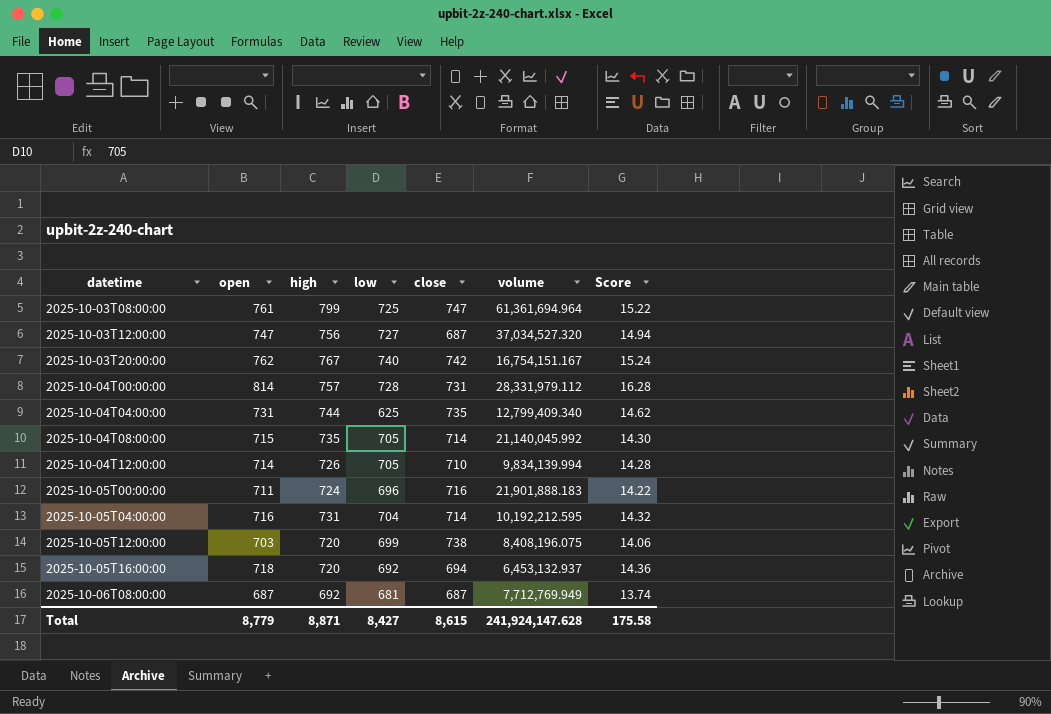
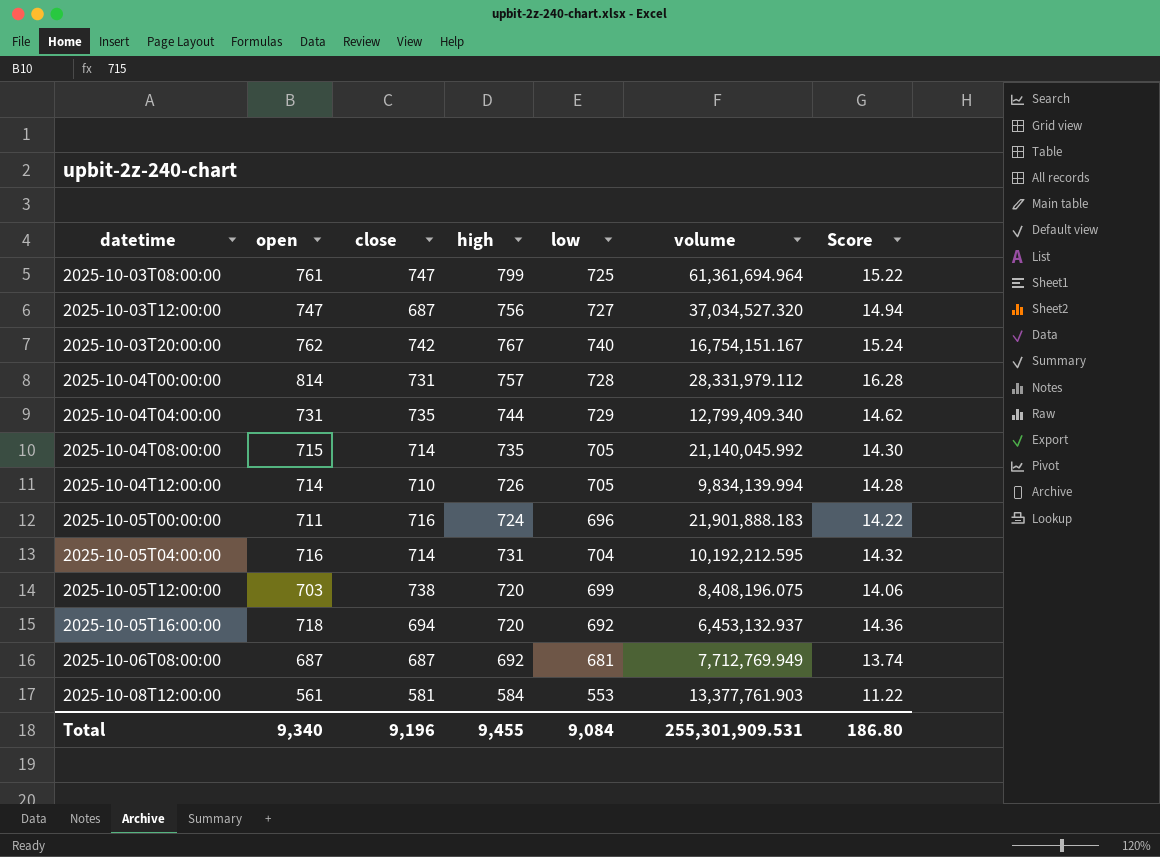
column close | position: 5 -> 3
2025-10-04T04:00:00 | low: 625 -> 729
row 2025-10-08T12:00:00: none -> 561 | 581 | 584 | 553 | 13,377,761.903 | 11.22
Total | open: 8,779 -> 9,340
Total | close: 8,615 -> 9,196
Total | high: 8,871 -> 9,455
Total | low: 8,427 -> 9,084
Total | volume: 241,924,147.628 -> 255,301,909.531
Total | Score: 175.58 -> 186.80

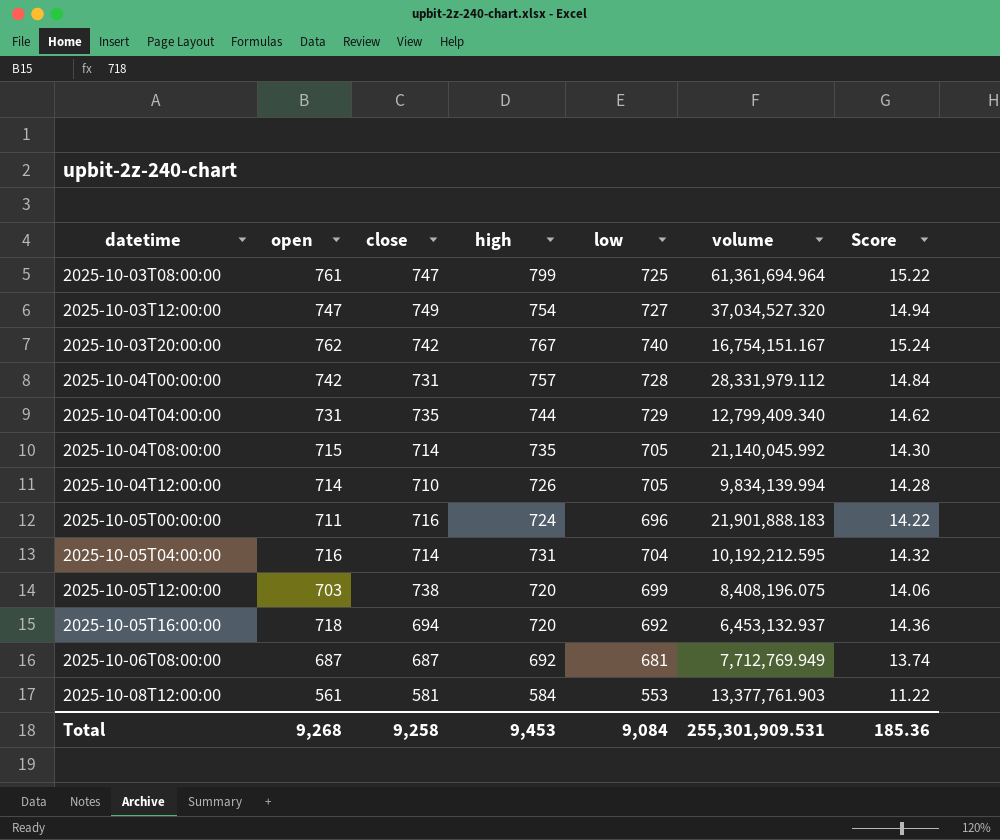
2025-10-03T12:00:00 | close: 687 -> 749
2025-10-03T12:00:00 | high: 756 -> 754
2025-10-04T00:00:00 | open: 814 -> 742
2025-10-04T00:00:00 | Score: 16.28 -> 14.84
Total | open: 9,340 -> 9,268
Total | close: 9,196 -> 9,258
Total | high: 9,455 -> 9,453
Total | Score: 186.80 -> 185.36

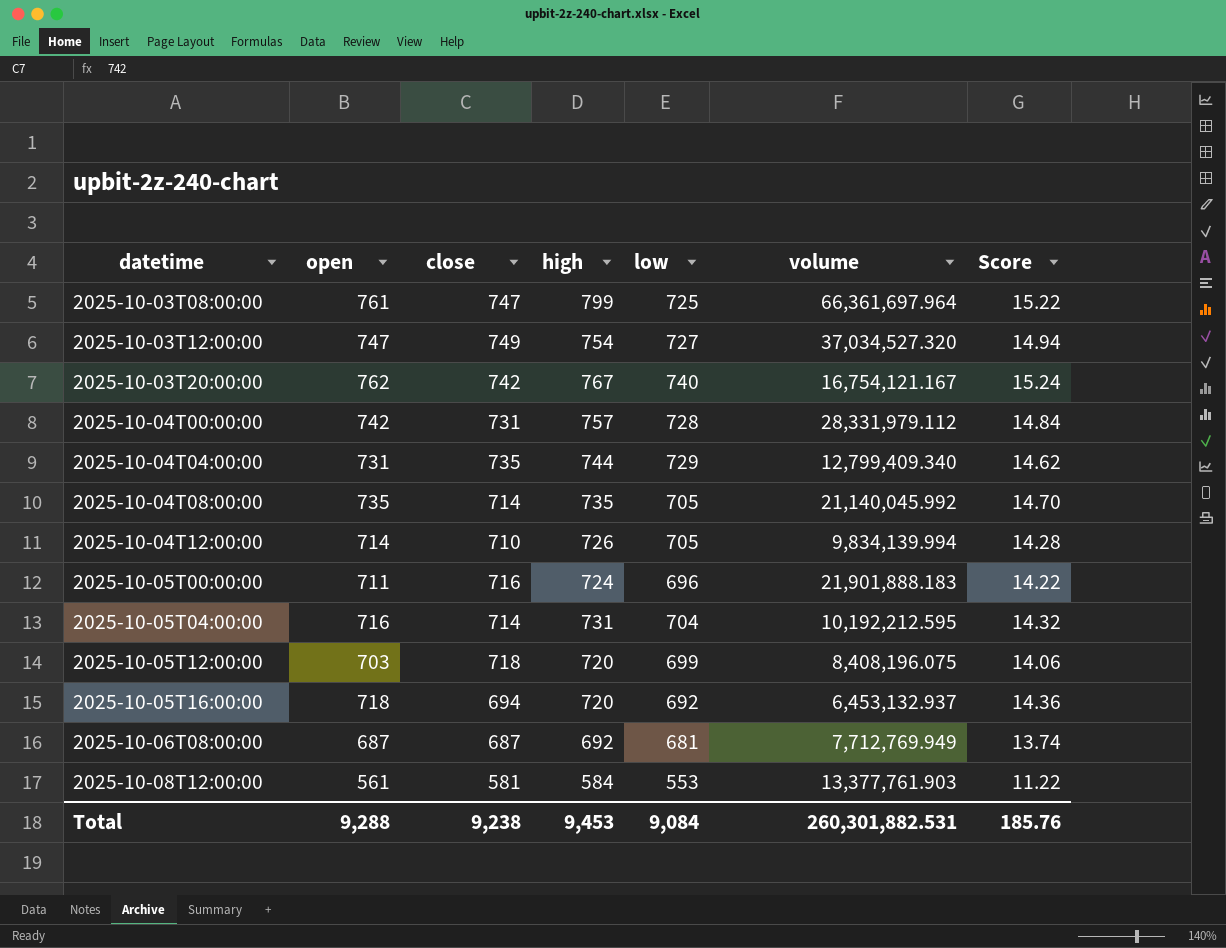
2025-10-03T08:00:00 | volume: 61,361,694.964 -> 66,361,697.964
2025-10-03T20:00:00 | volume: 16,754,151.167 -> 16,754,121.167
2025-10-04T08:00:00 | open: 715 -> 735
2025-10-04T08:00:00 | Score: 14.30 -> 14.70
2025-10-05T12:00:00 | close: 738 -> 718
Total | open: 9,268 -> 9,288
Total | close: 9,258 -> 9,238
Total | volume: 255,301,909.531 -> 260,301,882.531
Total | Score: 185.36 -> 185.76

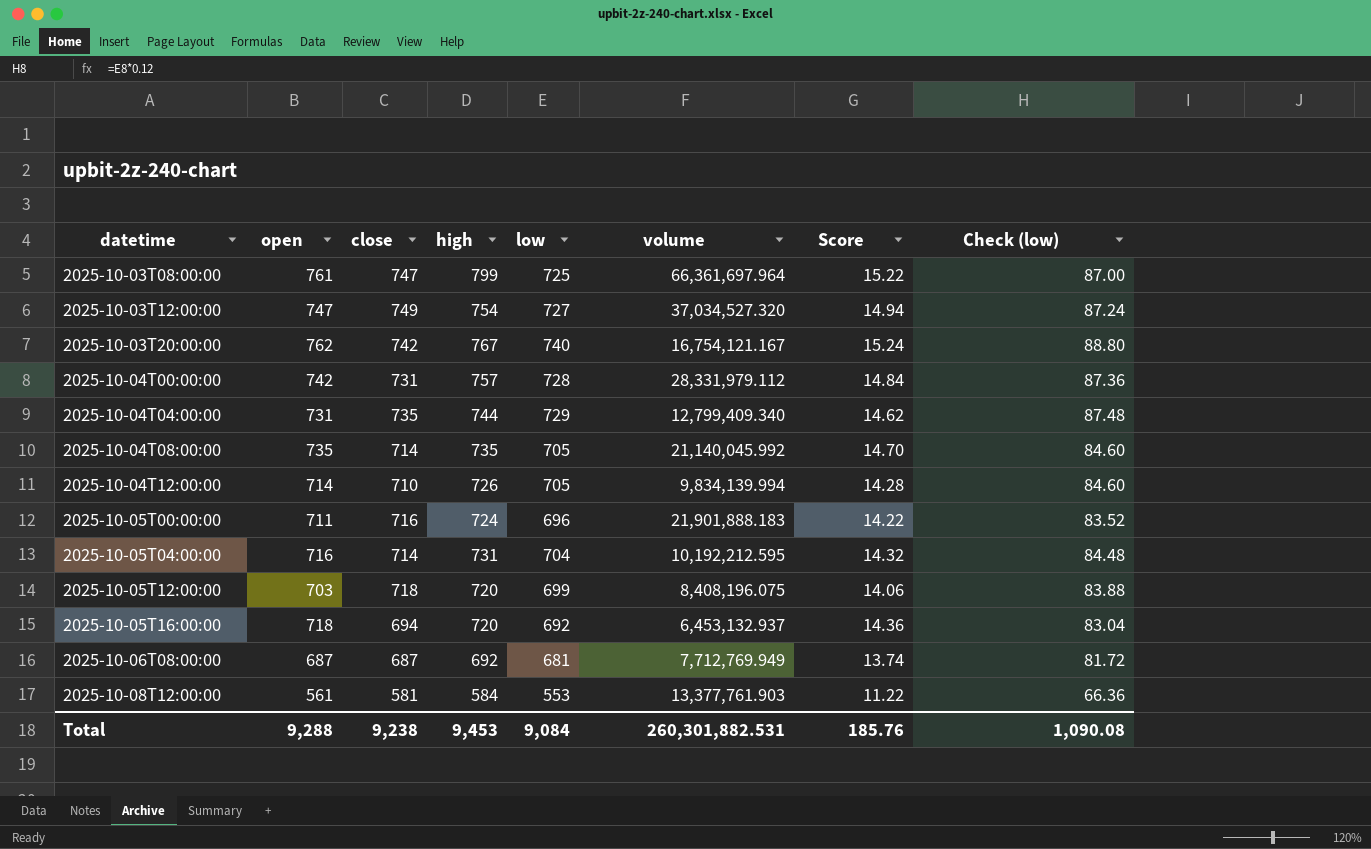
column Check (low) | formula: none -> [low] * 0.12

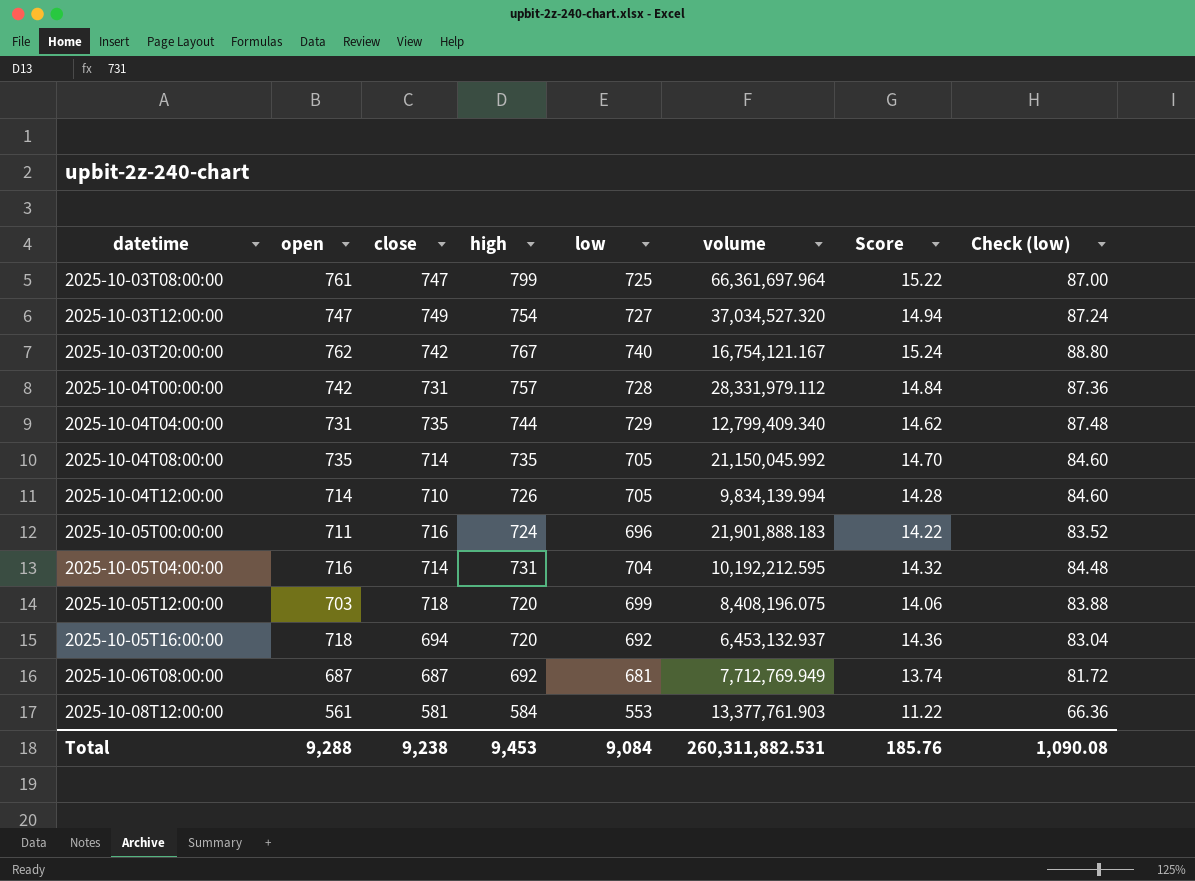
2025-10-04T08:00:00 | volume: 21,140,045.992 -> 21,150,045.992
Total | volume: 260,301,882.531 -> 260,311,882.531

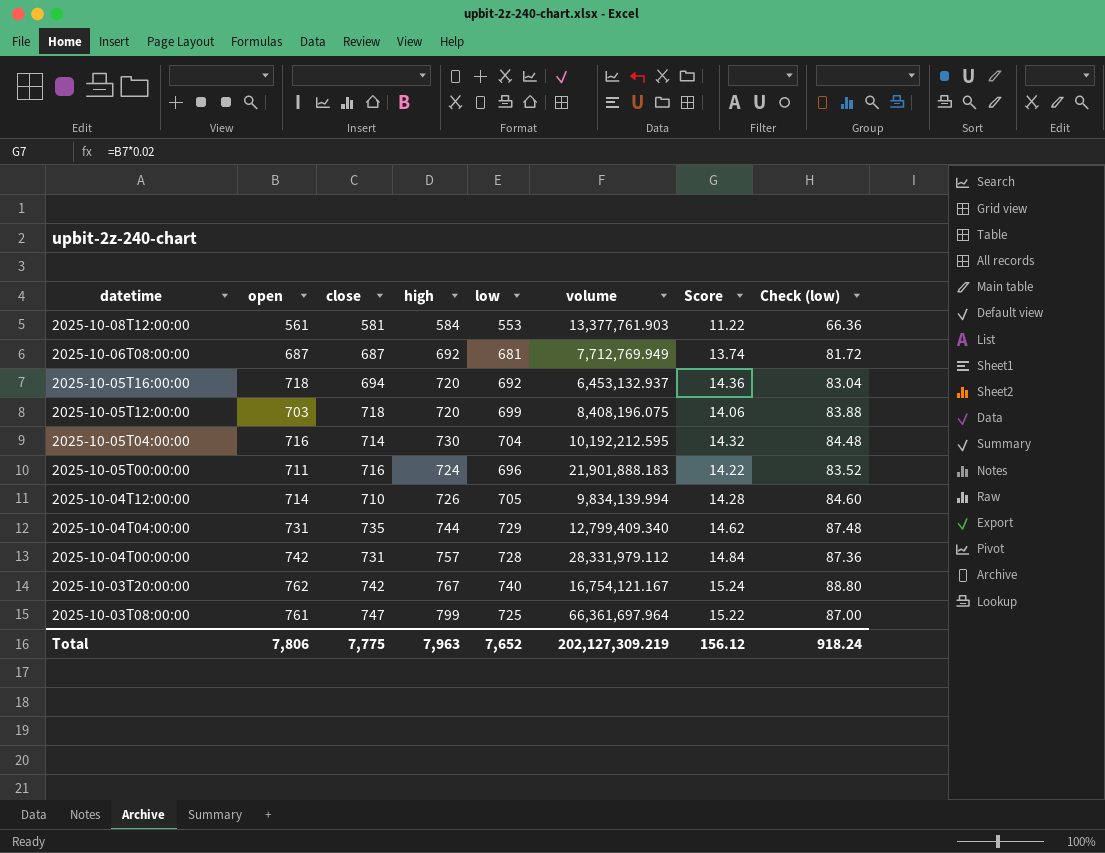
row order: datetime ascending -> datetime descending
row 2025-10-03T12:00:00: 747 | 749 | 754 | 727 | 37,034,527.320 | 14.94 | 87.24 -> none
row 2025-10-04T08:00:00: 735 | 714 | 735 | 705 | 21,150,045.992 | 14.70 | 84.60 -> none
2025-10-05T04:00:00 | high: 731 -> 730
Total | open: 9,288 -> 7,806
Total | close: 9,238 -> 7,775
Total | high: 9,453 -> 7,963
Total | low: 9,084 -> 7,652
Total | volume: 260,311,882.531 -> 202,127,309.219
Total | Score: 185.76 -> 156.12
Total | Check (low): 1,090.08 -> 918.24

